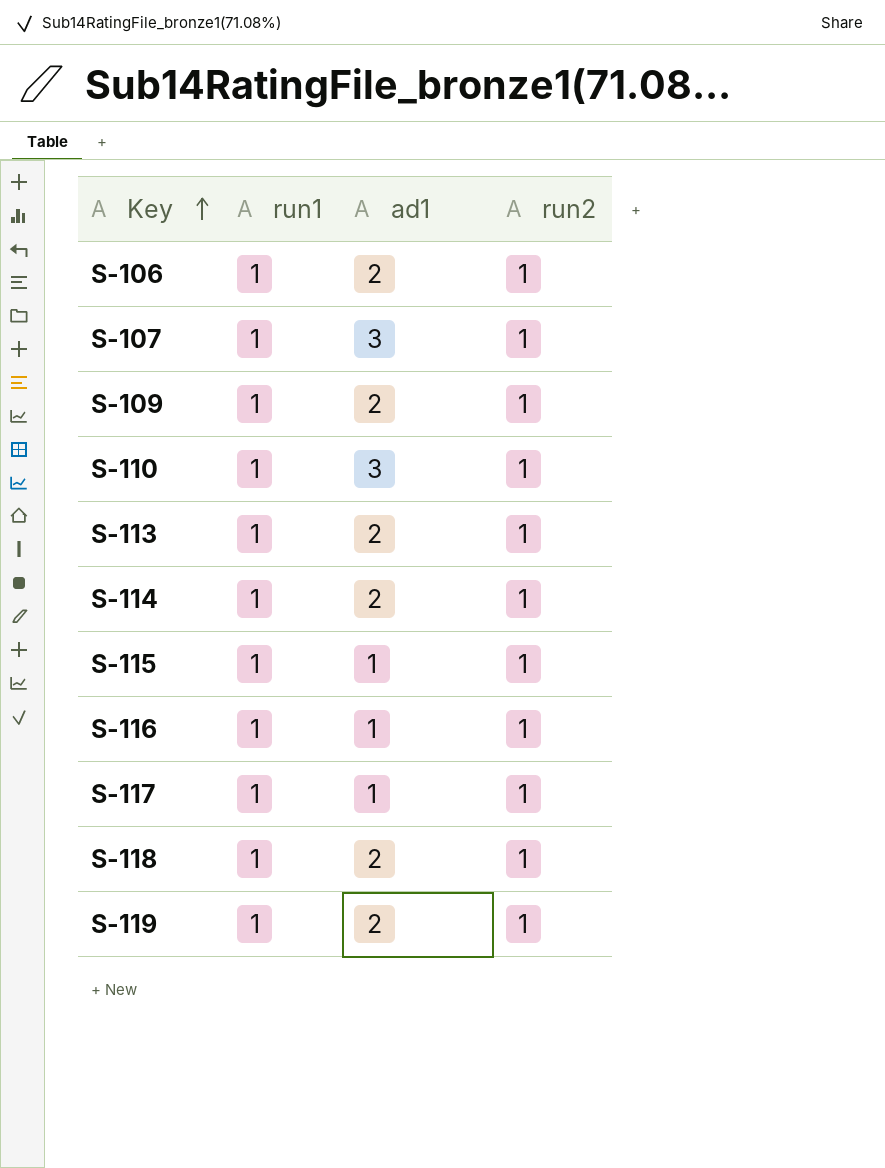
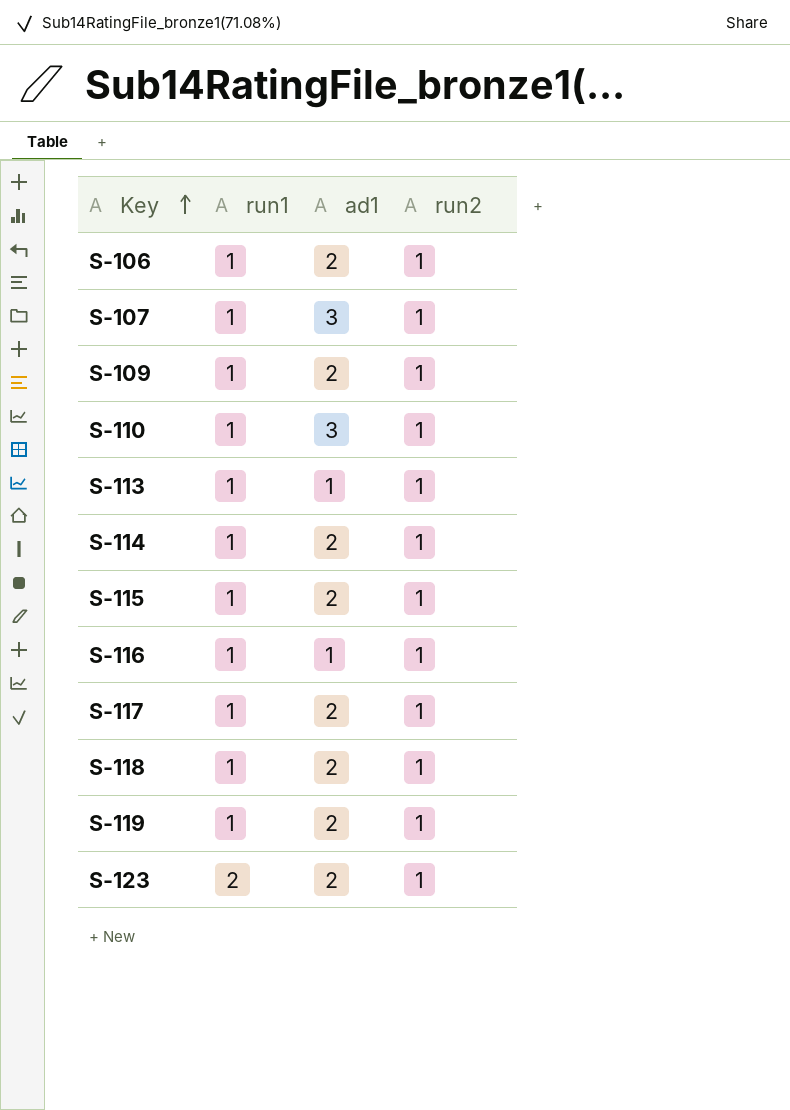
S-113 | ad1: 2 -> 1
S-115 | ad1: 1 -> 2
S-117 | ad1: 1 -> 2
row S-123: none -> 2 | 2 | 1

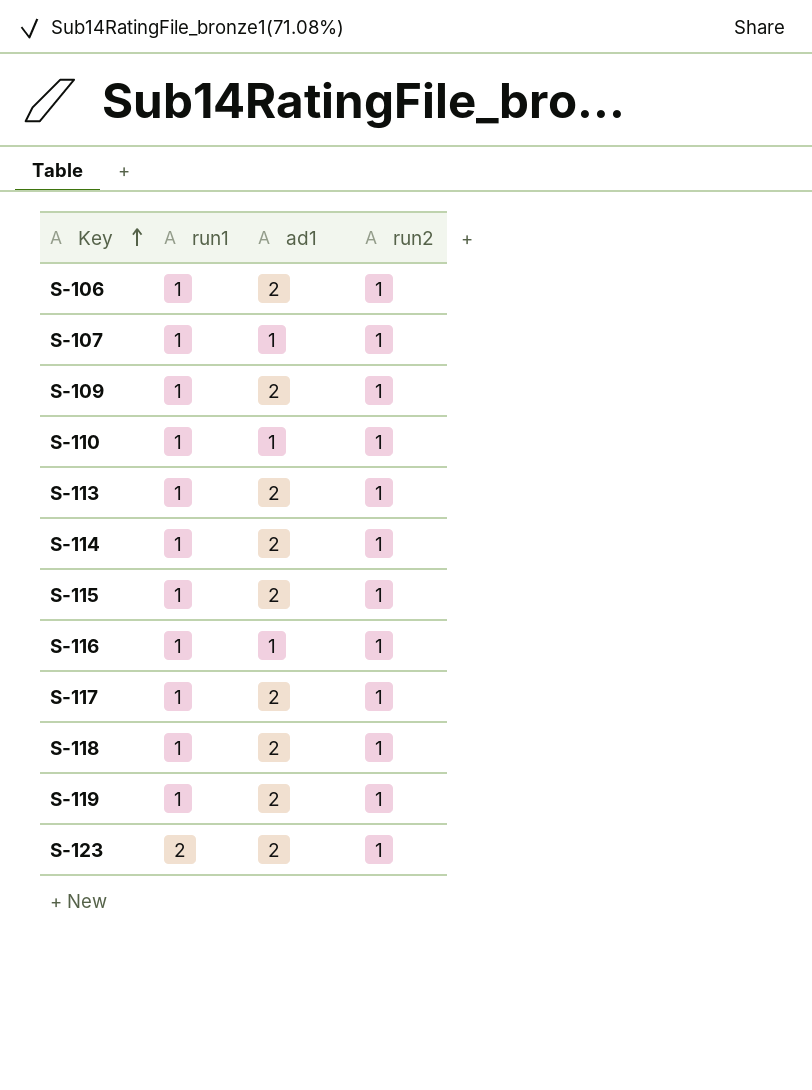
S-107 | ad1: 3 -> 1
S-110 | ad1: 3 -> 1
S-113 | ad1: 1 -> 2

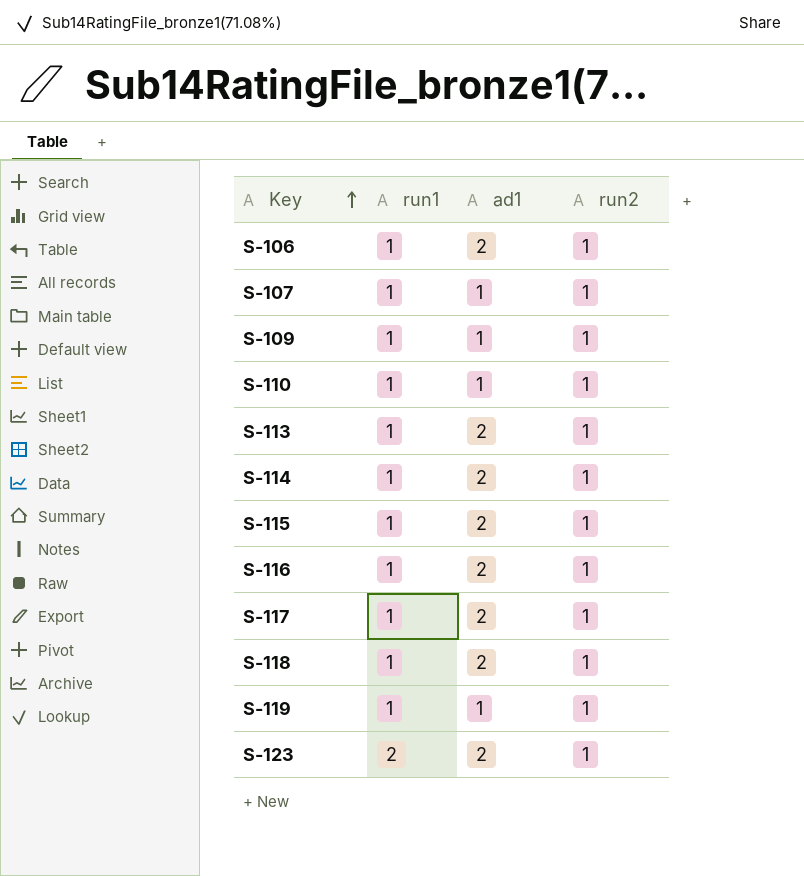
S-109 | ad1: 2 -> 1
S-116 | ad1: 1 -> 2
S-119 | ad1: 2 -> 1

